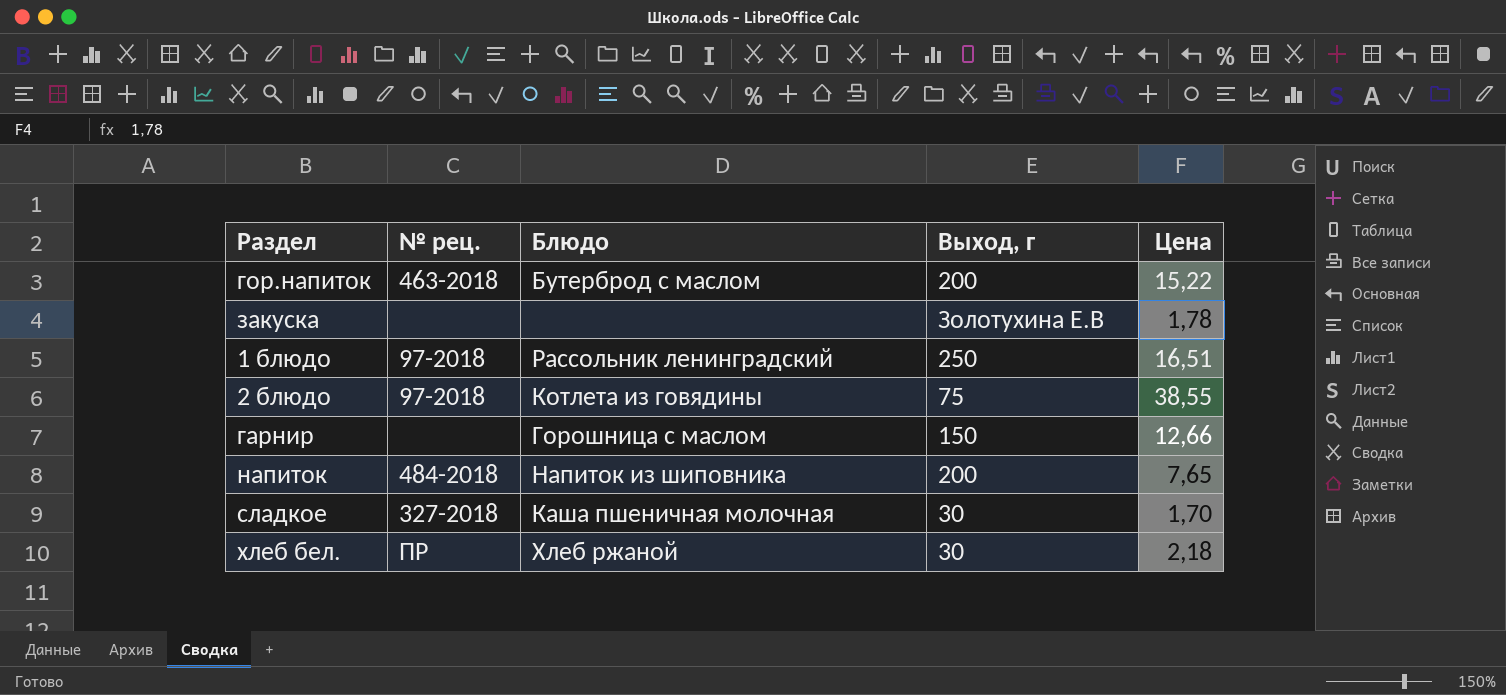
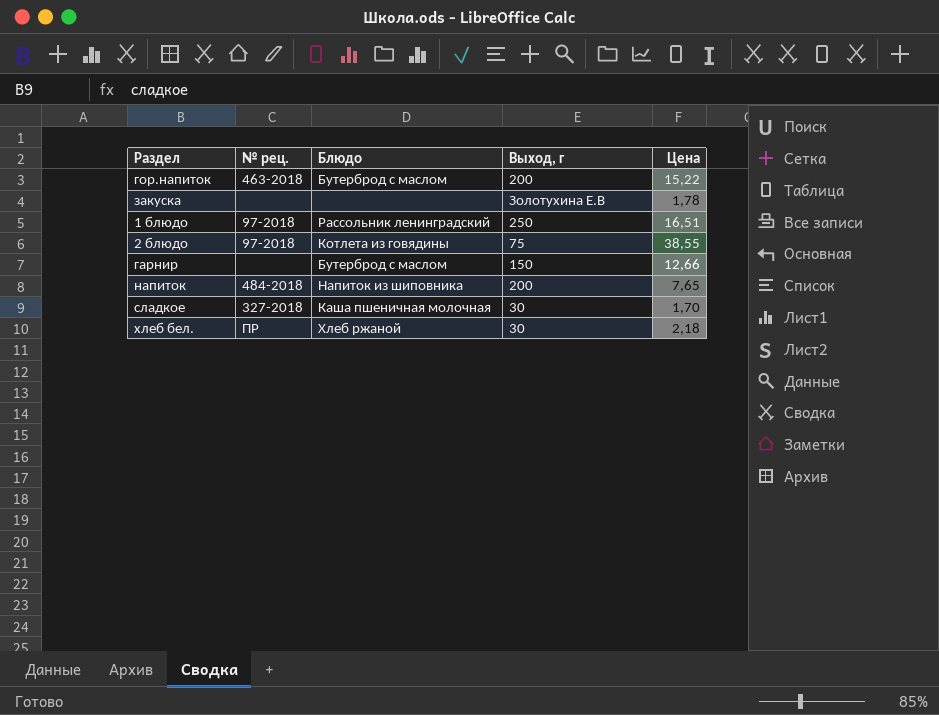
гарнир | Блюдо: Горошница с маслом -> Бутерброд с маслом

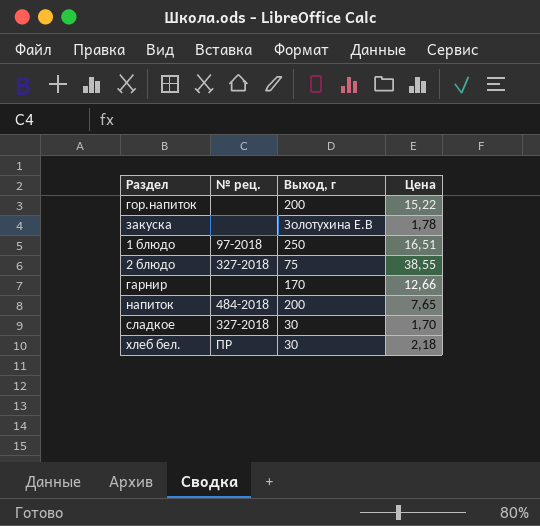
column Блюдо | position: 3 -> none
гор.напиток | № рец.: 463-2018 -> none
2 блюдо | № рец.: 97-2018 -> 327-2018
гарнир | Выход, г: 150 -> 170

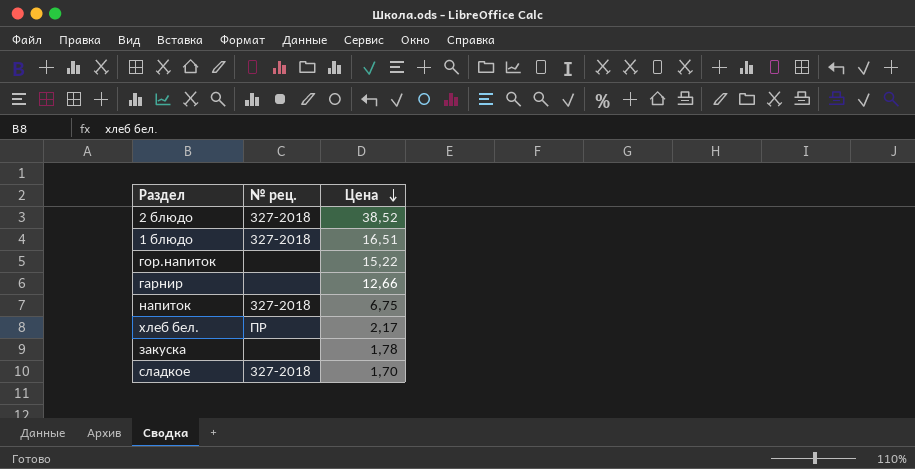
row order: none -> Цена descending
column Выход, г | position: 3 -> none
2 блюдо | Цена: 38,55 -> 38,52
1 блюдо | № рец.: 97-2018 -> 327-2018
напиток | № рец.: 484-2018 -> 327-2018
напиток | Цена: 7,65 -> 6,75
хлеб бел. | Цена: 2,18 -> 2,17

